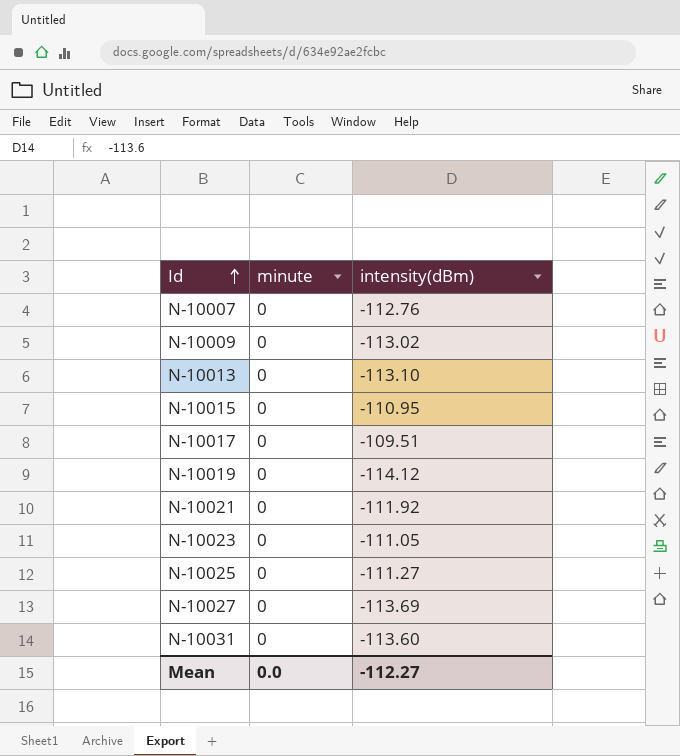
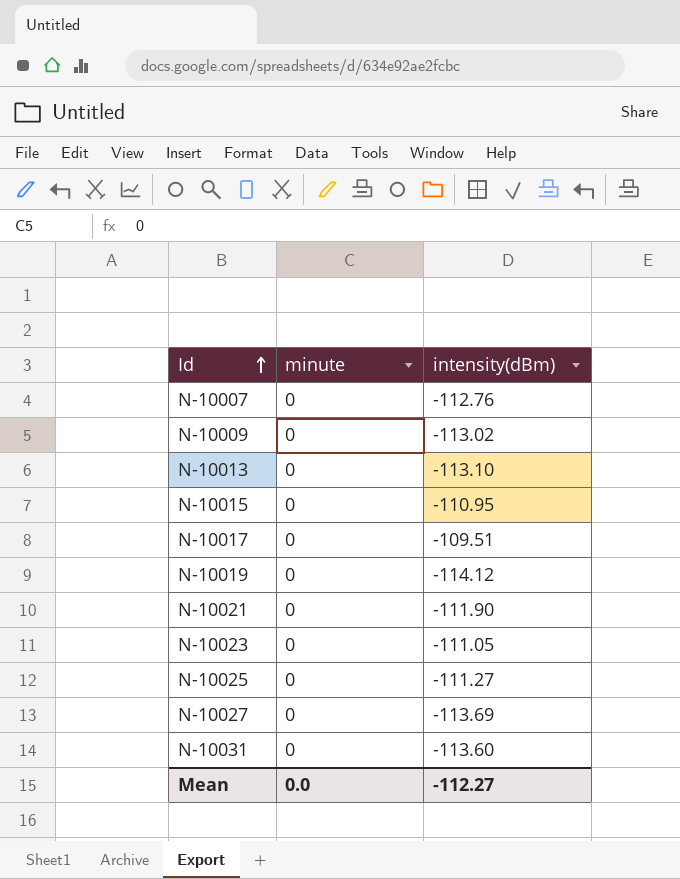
N-10021 | intensity(dBm): -111.92 -> -111.90

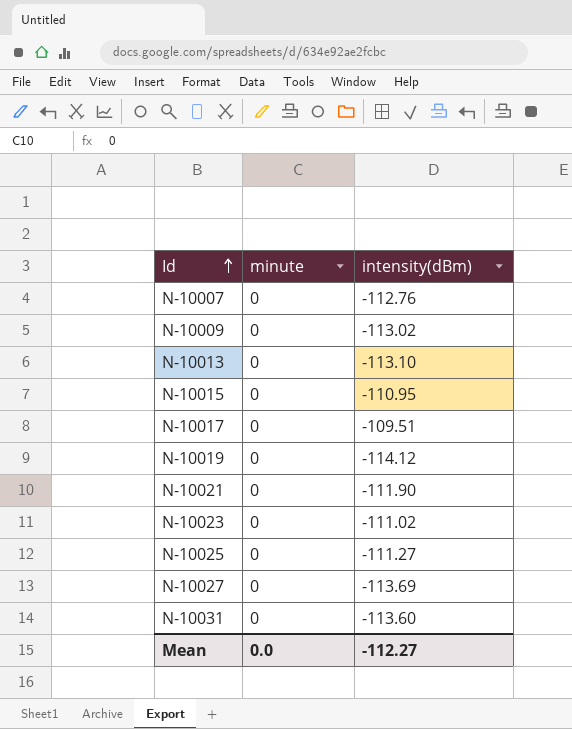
N-10023 | intensity(dBm): -111.05 -> -111.02

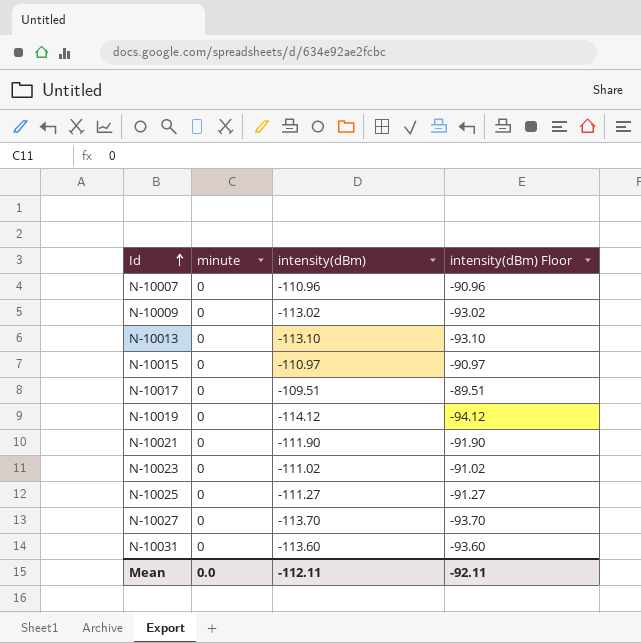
column intensity(dBm) Floor | formula: none -> [intensity(dBm)] + 20
N-10007 | intensity(dBm): -112.76 -> -110.96
N-10015 | intensity(dBm): -110.95 -> -110.97
N-10027 | intensity(dBm): -113.69 -> -113.70
Mean | intensity(dBm): -112.27 -> -112.11

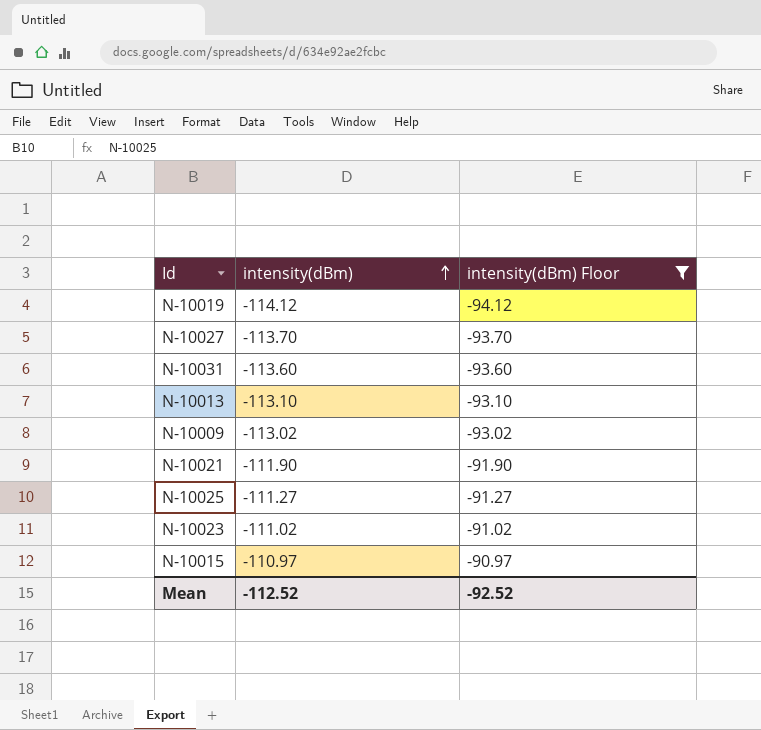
filter: none -> intensity(dBm) Floor <= -90.97
row order: Id ascending -> intensity(dBm) ascending
column minute | position: 2 -> none
Mean | intensity(dBm): -112.11 -> -112.52
Mean | intensity(dBm) Floor: -92.11 -> -92.52

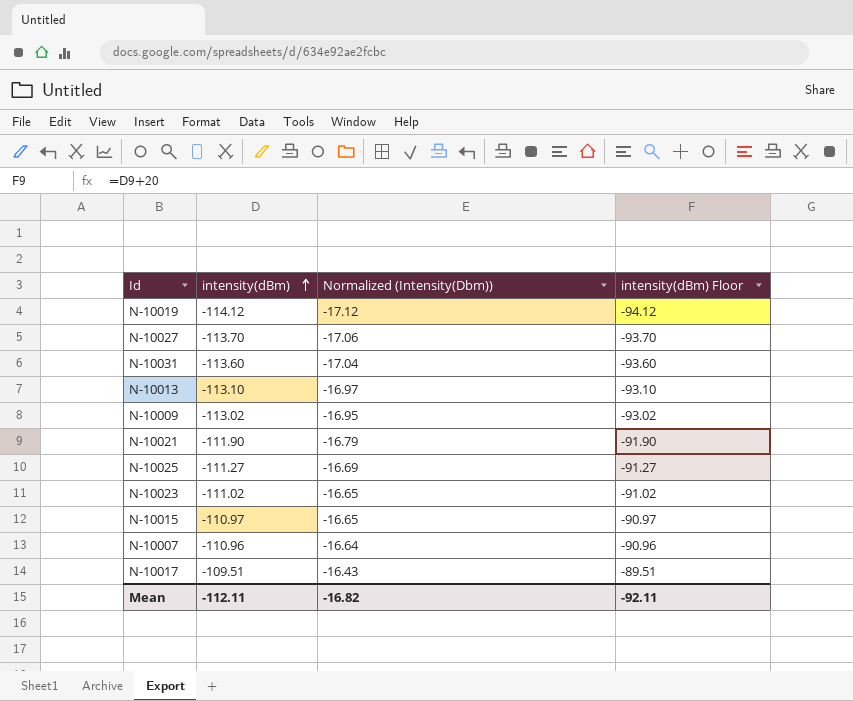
filter: intensity(dBm) Floor <= -90.97 -> none
column Normalized (Intensity(Dbm)) | formula: none -> [intensity(dBm)] * 0.15
Mean | intensity(dBm): -112.52 -> -112.11
Mean | intensity(dBm) Floor: -92.52 -> -92.11

